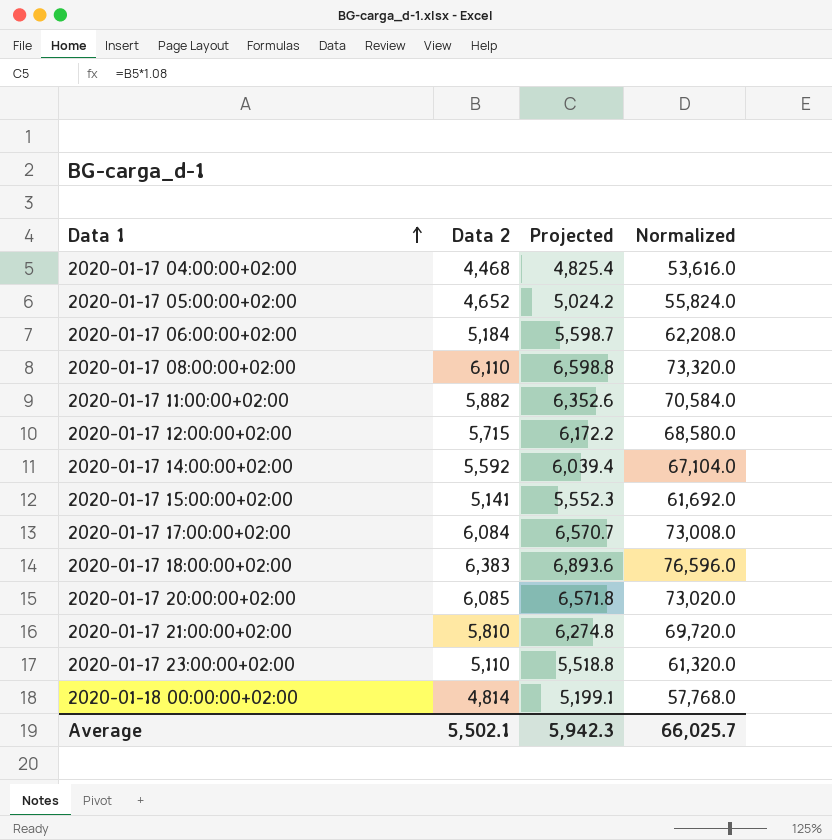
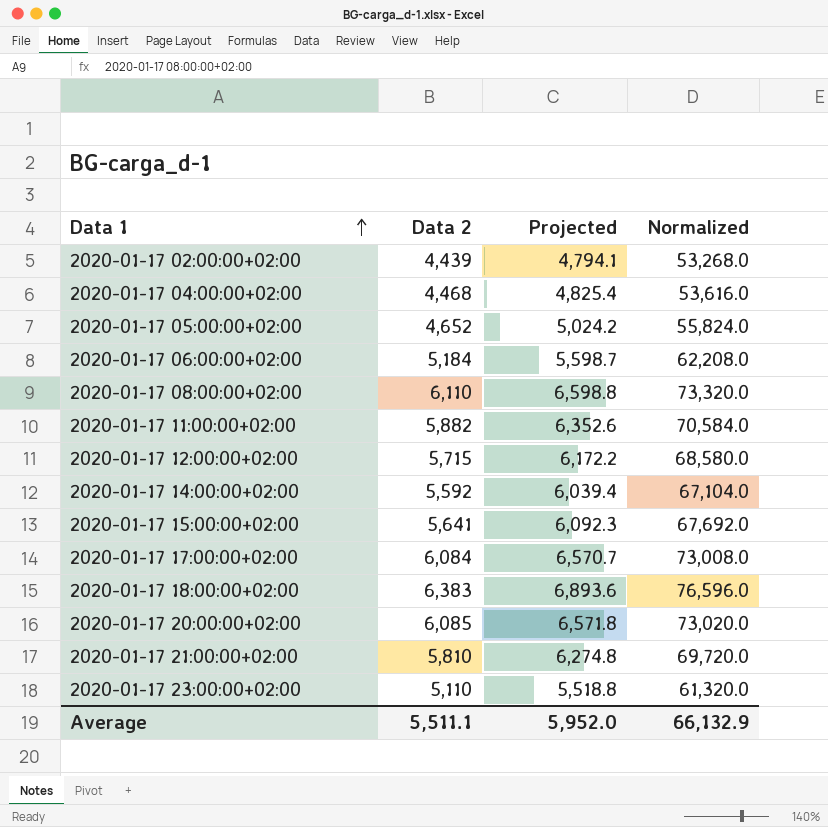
row 2020-01-18 00:00:00+02:00: 4,814 | 5,199.1 | 57,768.0 -> none
row 2020-01-17 02:00:00+02:00: none -> 4,439 | 4,794.1 | 53,268.0
2020-01-17 15:00:00+02:00 | Data 2: 5,141 -> 5,641
2020-01-17 15:00:00+02:00 | Projected: 5,552.3 -> 6,092.3
2020-01-17 15:00:00+02:00 | Normalized: 61,692.0 -> 67,692.0
Average | Data 2: 5,502.1 -> 5,511.1
Average | Projected: 5,942.3 -> 5,952.0
Average | Normalized: 66,025.7 -> 66,132.9

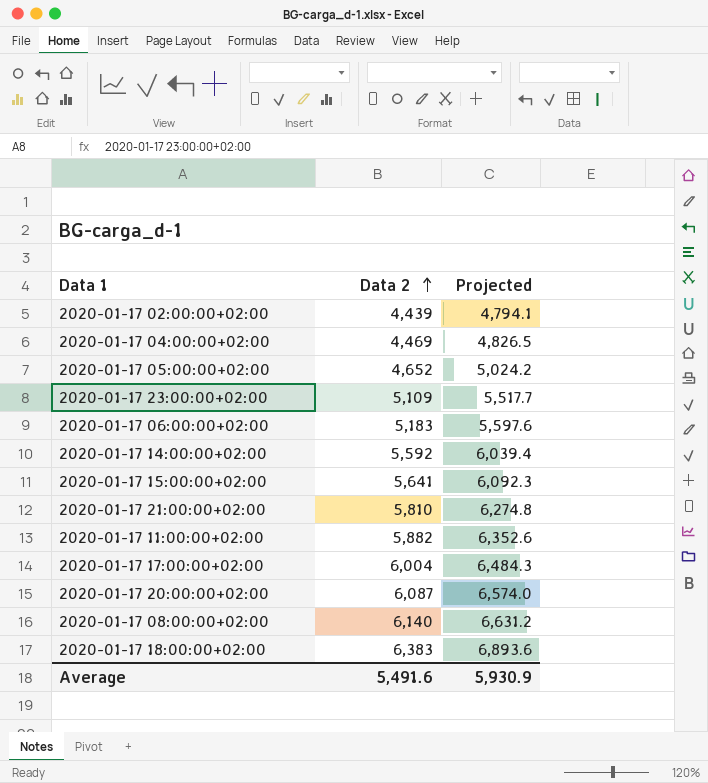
row order: Data 1 ascending -> Data 2 ascending
column Normalized | formula: [Data 2] * 12 -> none
row 2020-01-17 12:00:00+02:00: 5,715 | 6,172.2 | 68,580.0 -> none
2020-01-17 04:00:00+02:00 | Data 2: 4,468 -> 4,469
2020-01-17 04:00:00+02:00 | Projected: 4,825.4 -> 4,826.5
2020-01-17 23:00:00+02:00 | Data 2: 5,110 -> 5,109
2020-01-17 23:00:00+02:00 | Projected: 5,518.8 -> 5,517.7
2020-01-17 06:00:00+02:00 | Data 2: 5,184 -> 5,183
2020-01-17 06:00:00+02:00 | Projected: 5,598.7 -> 5,597.6
2020-01-17 17:00:00+02:00 | Data 2: 6,084 -> 6,004
2020-01-17 17:00:00+02:00 | Projected: 6,570.7 -> 6,484.3
2020-01-17 20:00:00+02:00 | Data 2: 6,085 -> 6,087
2020-01-17 20:00:00+02:00 | Projected: 6,571.8 -> 6,574.0
2020-01-17 08:00:00+02:00 | Data 2: 6,110 -> 6,140
2020-01-17 08:00:00+02:00 | Projected: 6,598.8 -> 6,631.2
Average | Data 2: 5,511.1 -> 5,491.6
Average | Projected: 5,952.0 -> 5,930.9

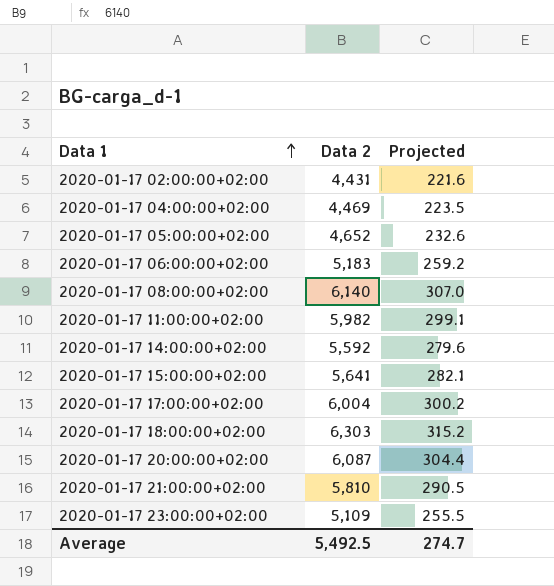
row order: Data 2 ascending -> Data 1 ascending
column Projected | formula: [Data 2] * 1.08 -> [Data 2] * 0.05
2020-01-17 02:00:00+02:00 | Data 2: 4,439 -> 4,431
2020-01-17 11:00:00+02:00 | Data 2: 5,882 -> 5,982
2020-01-17 18:00:00+02:00 | Data 2: 6,383 -> 6,303
Average | Data 2: 5,491.6 -> 5,492.5
Average | Projected: 5,930.9 -> 274.7

